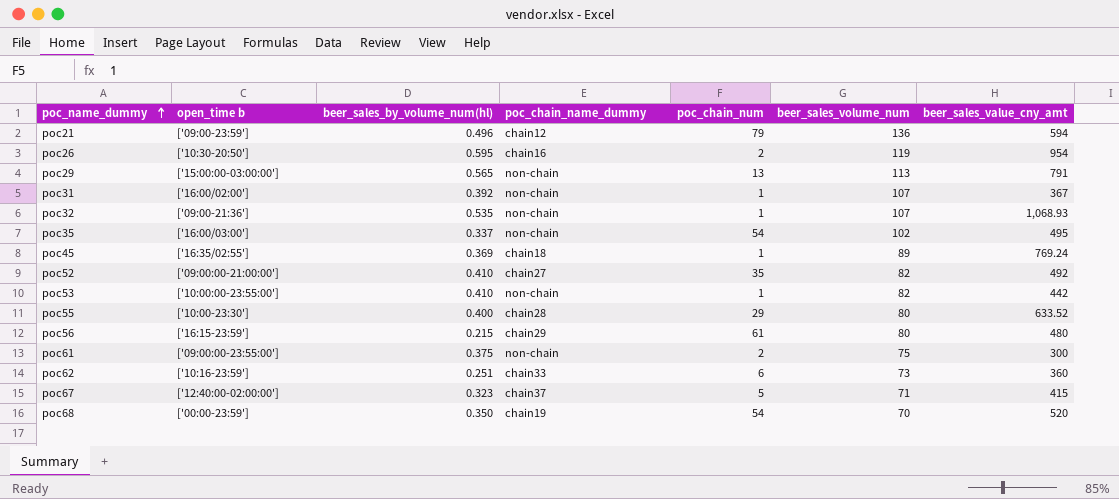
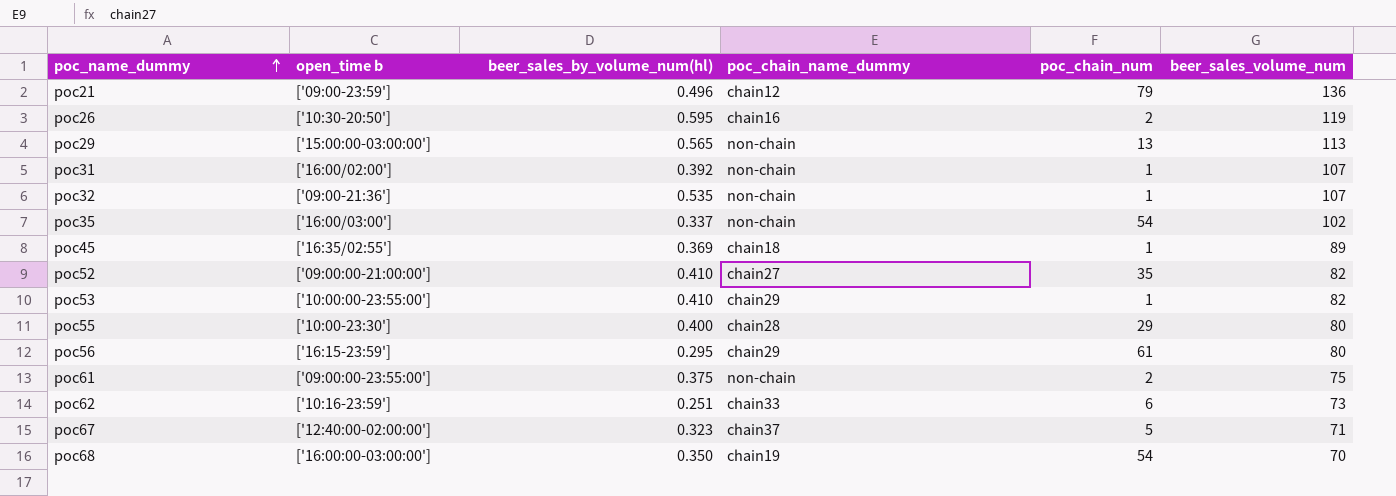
column beer_sales_value_cny_amt | position: 7 -> none
poc53 | poc_chain_name_dummy: non-chain -> chain29
poc56 | beer_sales_by_volume_num(hl): 0.215 -> 0.295
poc68 | open_time b: ['00:00-23:59'] -> ['16:00:00-03:00:00']

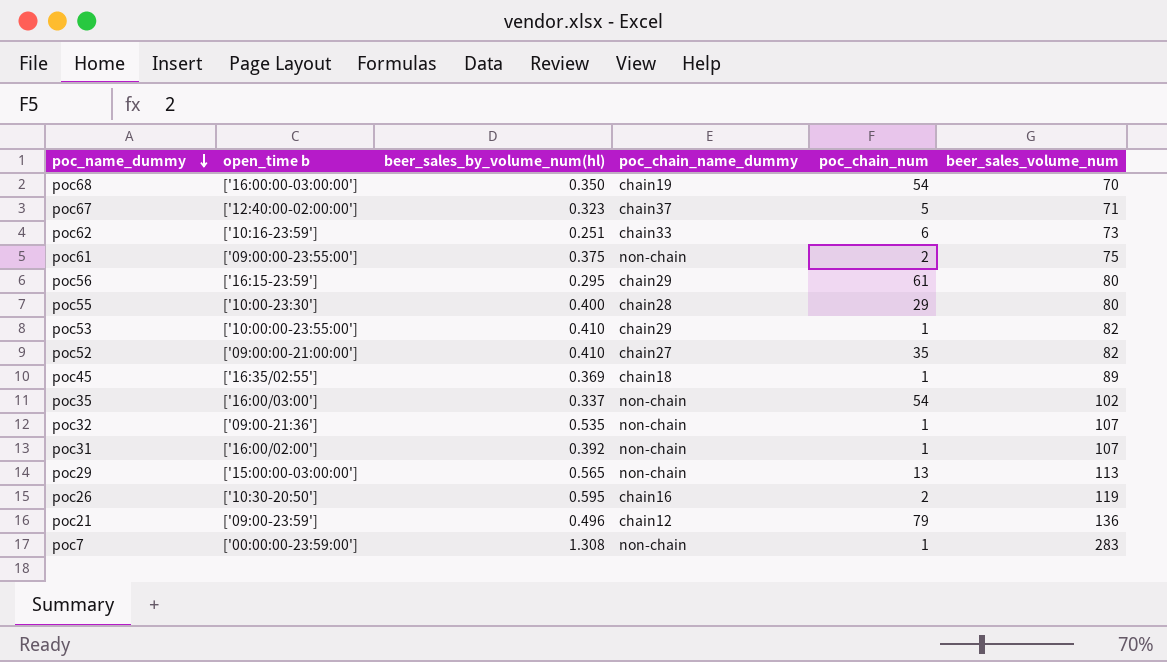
row order: poc_name_dummy ascending -> poc_name_dummy descending
row poc7: none -> ['00:00:00-23:59:00'] | 1.308 | non-chain | 1 | 283

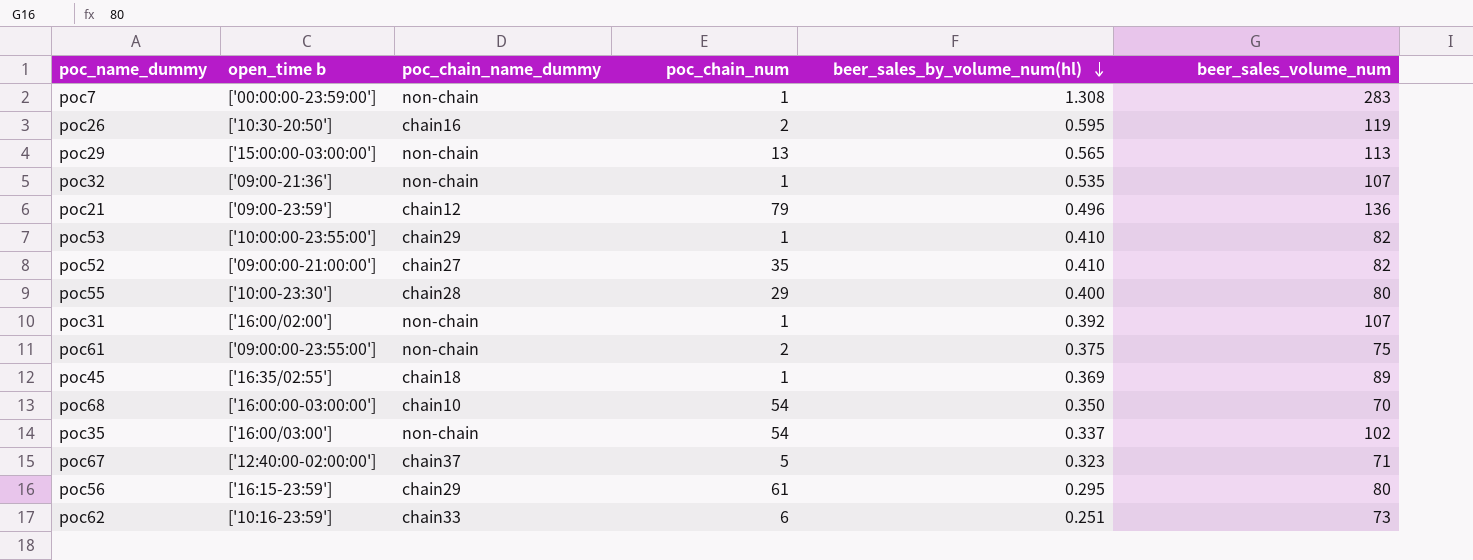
row order: poc_name_dummy descending -> beer_sales_by_volume_num(hl) descending
column beer_sales_by_volume_num(hl) | position: 3 -> 5
poc68 | poc_chain_name_dummy: chain19 -> chain10

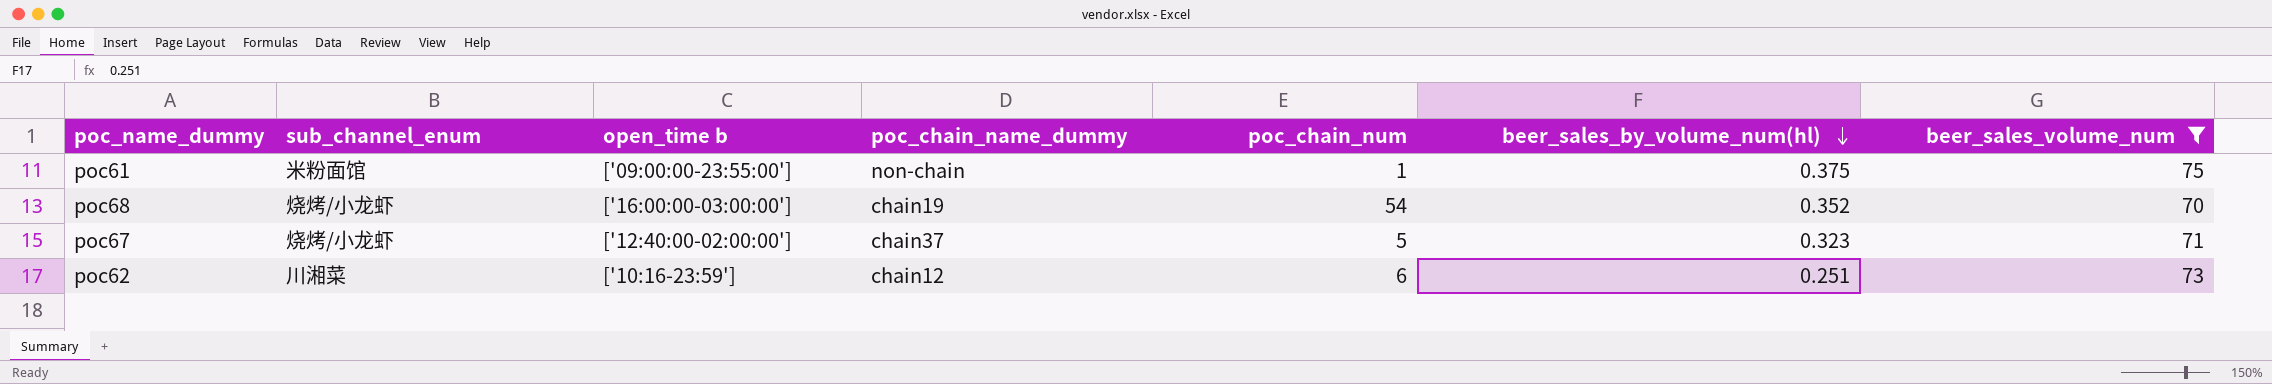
filter: none -> beer_sales_volume_num <= 75
column sub_channel_enum | position: none -> 2
poc61 | poc_chain_num: 2 -> 1
poc68 | poc_chain_name_dummy: chain10 -> chain19
poc68 | beer_sales_by_volume_num(hl): 0.350 -> 0.352
poc62 | poc_chain_name_dummy: chain33 -> chain12

